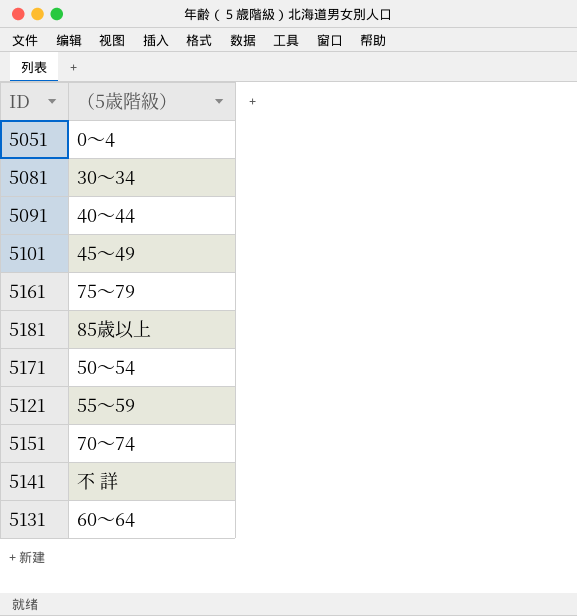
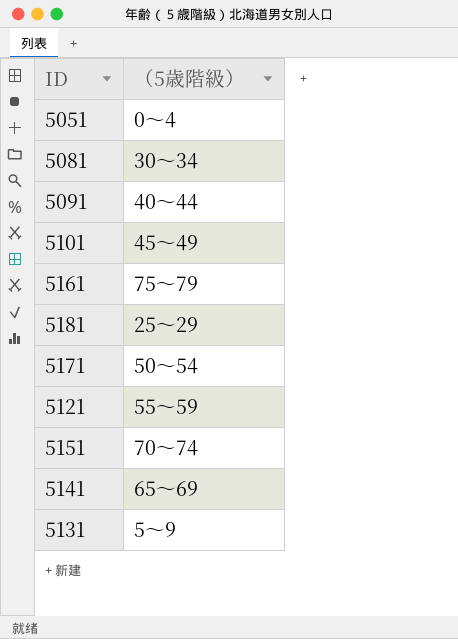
5181 | （5歳階級）: 85歳以上 -> 25～29
5141 | （5歳階級）: 不 詳 -> 65～69
5131 | （5歳階級）: 60～64 -> 5～9

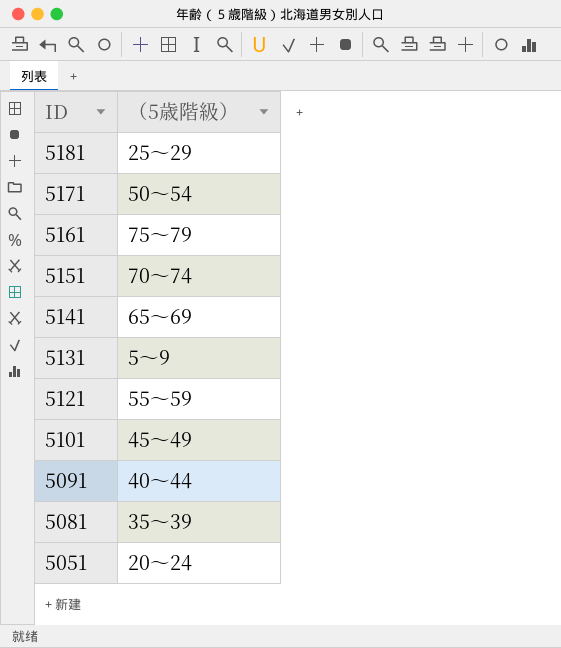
row order: none -> ID descending
5081 | （5歳階級）: 30～34 -> 35～39
5051 | （5歳階級）: 0～4 -> 20～24

